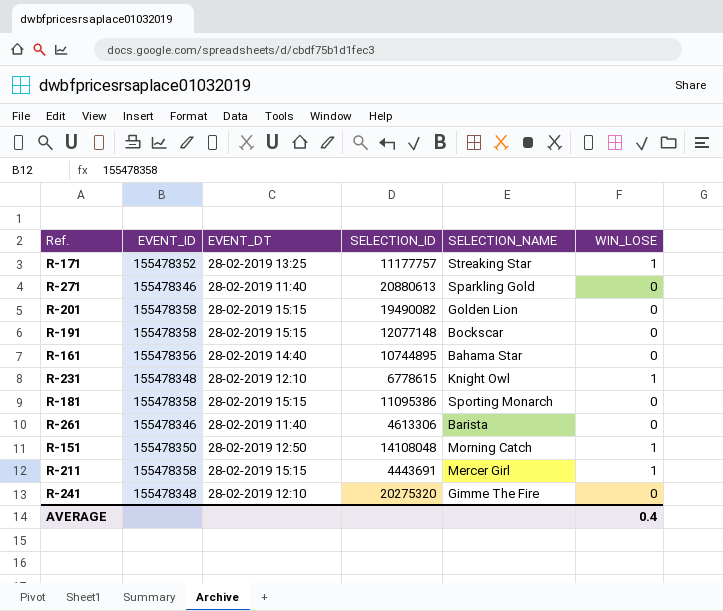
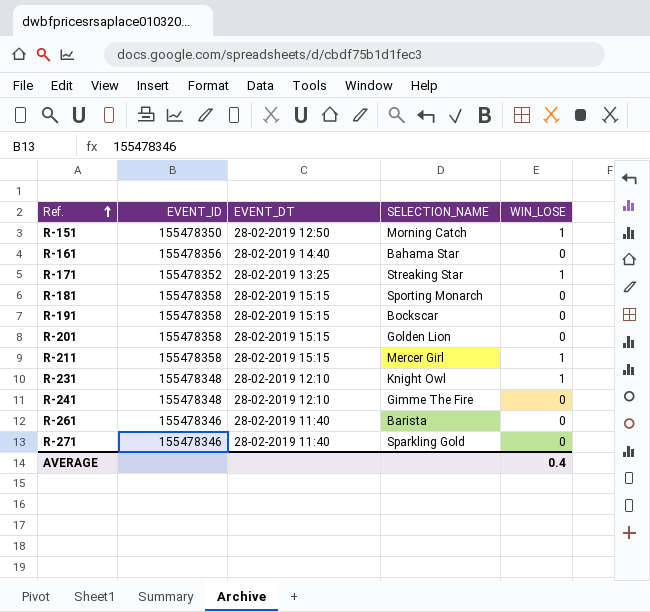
row order: none -> Ref. ascending
column SELECTION_ID | position: 4 -> none

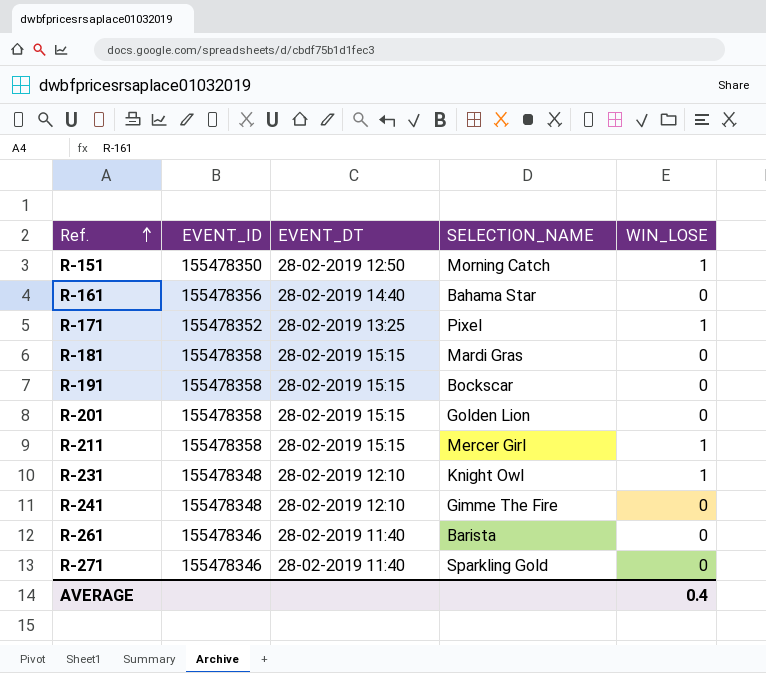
R-171 | SELECTION_NAME: Streaking Star -> Pixel
R-181 | SELECTION_NAME: Sporting Monarch -> Mardi Gras

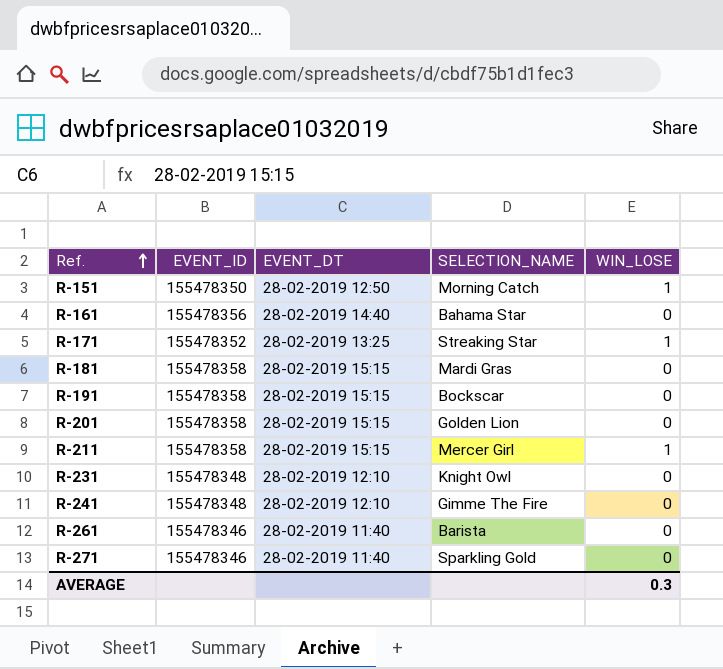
R-171 | SELECTION_NAME: Pixel -> Streaking Star
R-231 | WIN_LOSE: 1 -> 0
AVERAGE | WIN_LOSE: 0.4 -> 0.3

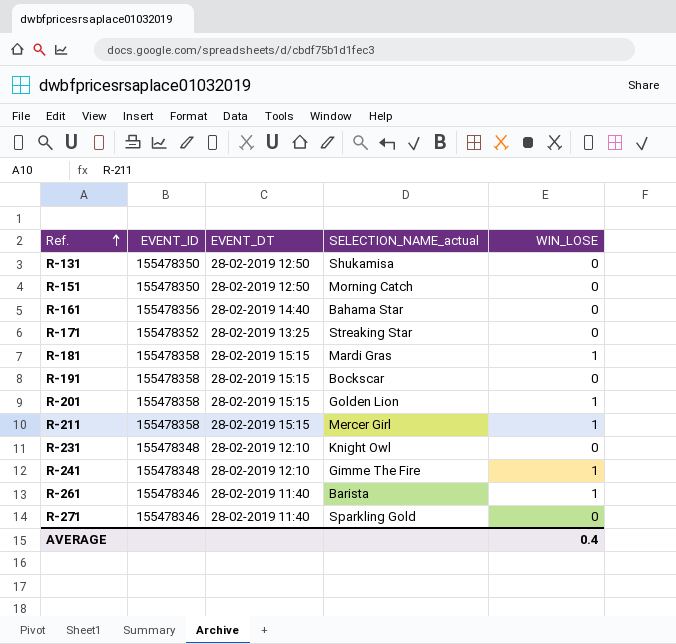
column name: SELECTION_NAME -> SELECTION_NAME_actual
row R-131: none -> 155478350 | 28-02-2019 12:50 | Shukamisa | 0
R-151 | WIN_LOSE: 1 -> 0
R-171 | WIN_LOSE: 1 -> 0
R-181 | WIN_LOSE: 0 -> 1
R-201 | WIN_LOSE: 0 -> 1
R-241 | WIN_LOSE: 0 -> 1
R-261 | WIN_LOSE: 0 -> 1
AVERAGE | WIN_LOSE: 0.3 -> 0.4

